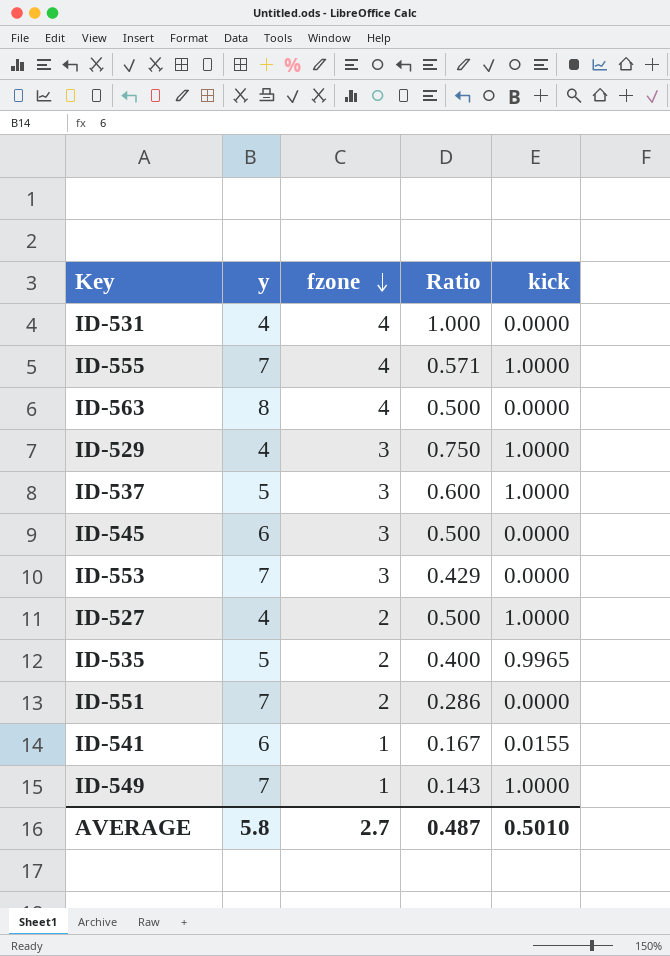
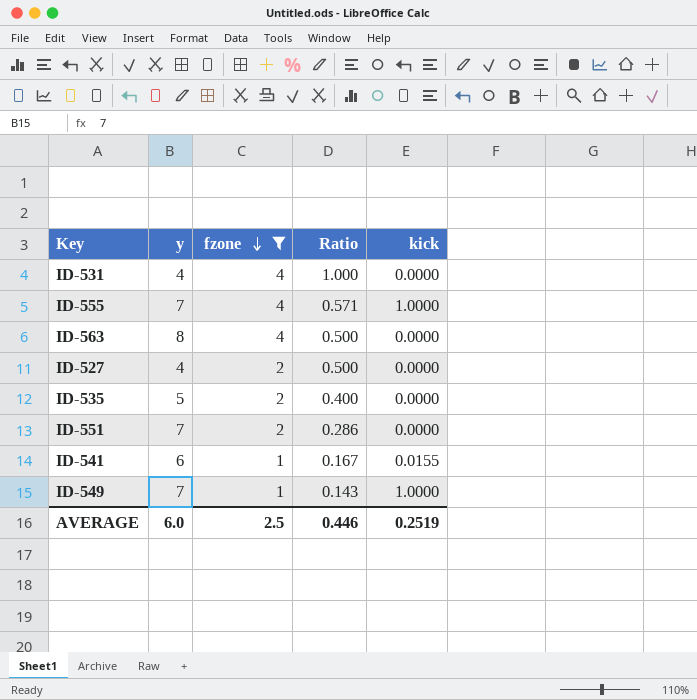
filter: none -> fzone != 3
ID-527 | kick: 1.0000 -> 0.0000
ID-535 | kick: 0.9965 -> 0.0000
AVERAGE | y: 5.8 -> 6.0
AVERAGE | fzone: 2.7 -> 2.5
AVERAGE | Ratio: 0.487 -> 0.446
AVERAGE | kick: 0.5010 -> 0.2519

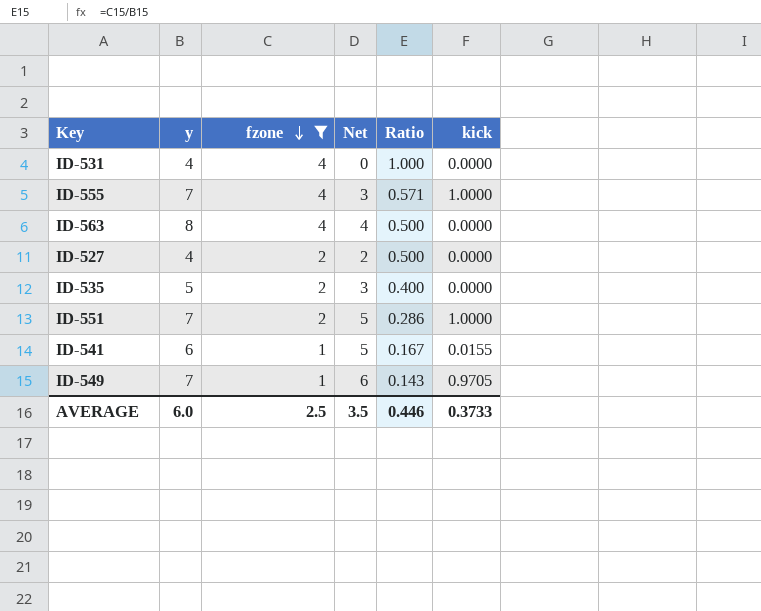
column Net | formula: none -> [y] - [fzone]
ID-551 | kick: 0.0000 -> 1.0000
ID-549 | kick: 1.0000 -> 0.9705
AVERAGE | kick: 0.2519 -> 0.3733

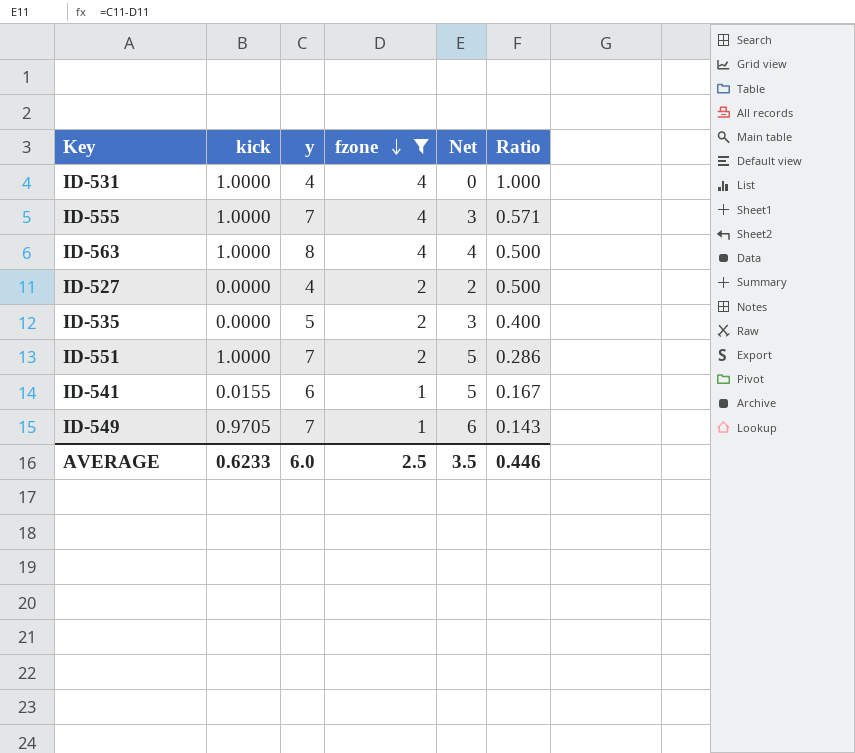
column kick | position: 6 -> 2
ID-531 | kick: 0.0000 -> 1.0000
ID-563 | kick: 0.0000 -> 1.0000
AVERAGE | kick: 0.3733 -> 0.6233

